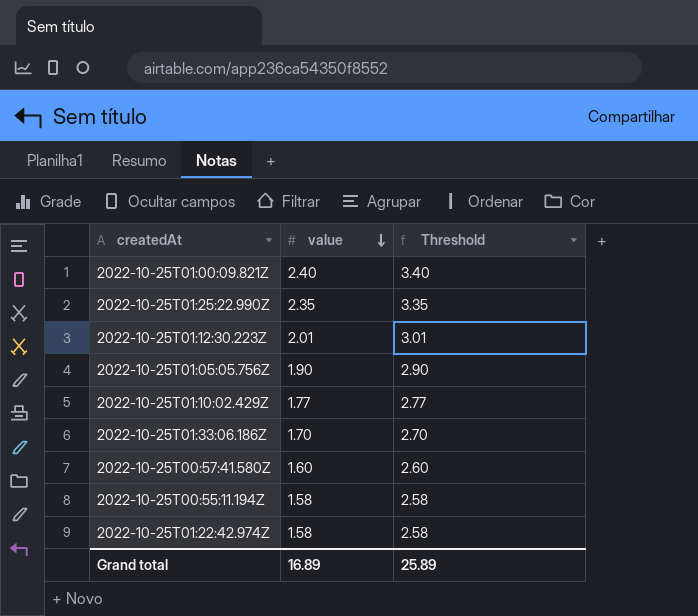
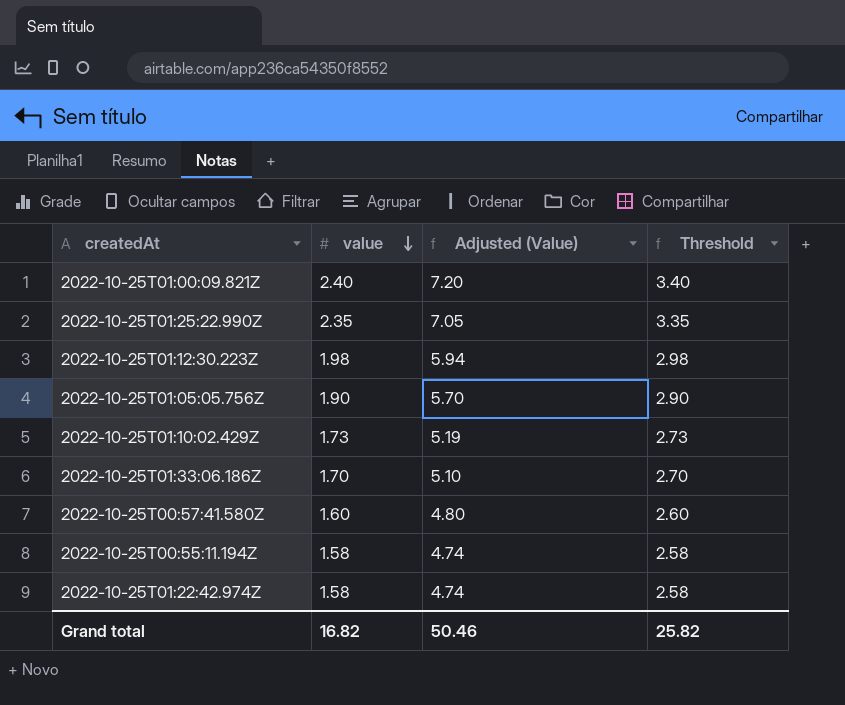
column Adjusted (Value) | formula: none -> [value] * 3
2022-10-25T01:12:30.223Z | value: 2.01 -> 1.98
2022-10-25T01:12:30.223Z | Threshold: 3.01 -> 2.98
2022-10-25T01:10:02.429Z | value: 1.77 -> 1.73
2022-10-25T01:10:02.429Z | Threshold: 2.77 -> 2.73
Grand total | value: 16.89 -> 16.82
Grand total | Threshold: 25.89 -> 25.82

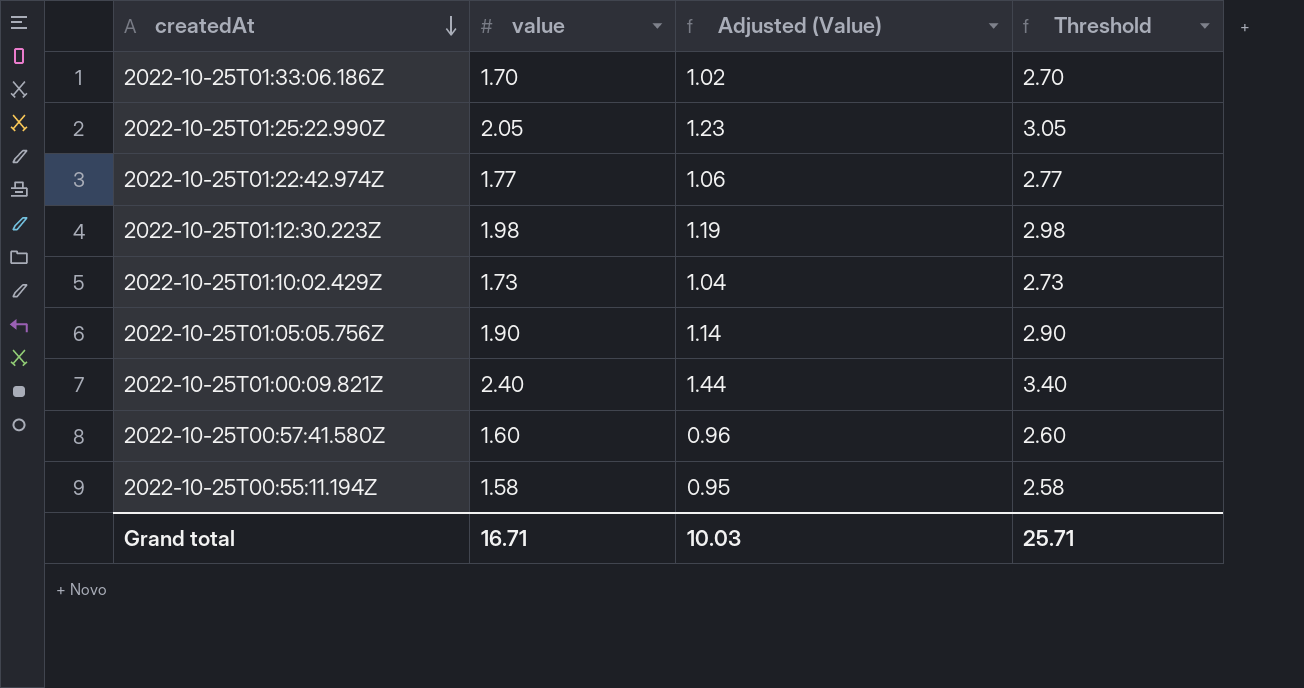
row order: value descending -> createdAt descending
column Adjusted (Value) | formula: [value] * 3 -> [value] * 0.6
2022-10-25T01:25:22.990Z | value: 2.35 -> 2.05
2022-10-25T01:25:22.990Z | Threshold: 3.35 -> 3.05
2022-10-25T01:22:42.974Z | value: 1.58 -> 1.77
2022-10-25T01:22:42.974Z | Threshold: 2.58 -> 2.77
Grand total | value: 16.82 -> 16.71
Grand total | Adjusted (Value): 50.46 -> 10.03
Grand total | Threshold: 25.82 -> 25.71

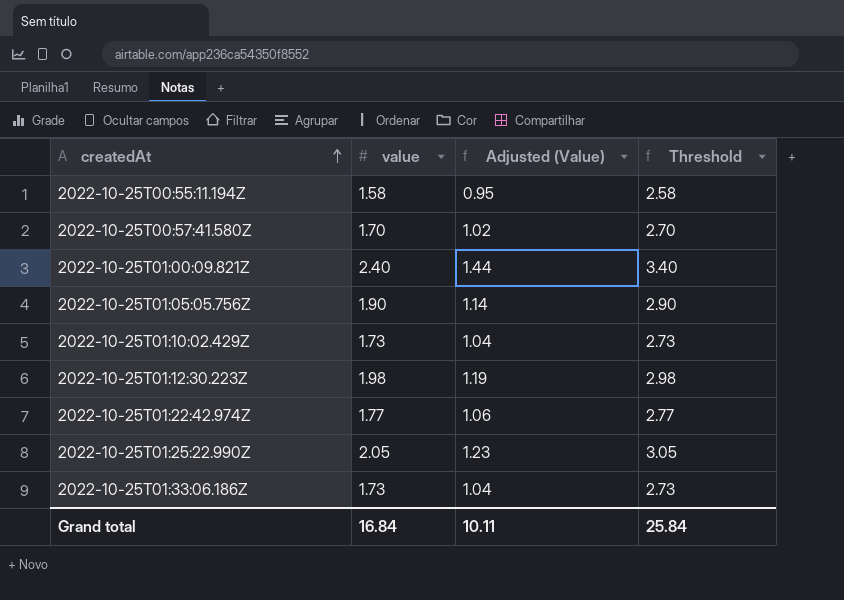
row order: createdAt descending -> createdAt ascending
2022-10-25T00:57:41.580Z | value: 1.60 -> 1.70
2022-10-25T00:57:41.580Z | Adjusted (Value): 0.96 -> 1.02
2022-10-25T00:57:41.580Z | Threshold: 2.60 -> 2.70
2022-10-25T01:33:06.186Z | value: 1.70 -> 1.73
2022-10-25T01:33:06.186Z | Adjusted (Value): 1.02 -> 1.04
2022-10-25T01:33:06.186Z | Threshold: 2.70 -> 2.73
Grand total | value: 16.71 -> 16.84
Grand total | Adjusted (Value): 10.03 -> 10.11
Grand total | Threshold: 25.71 -> 25.84

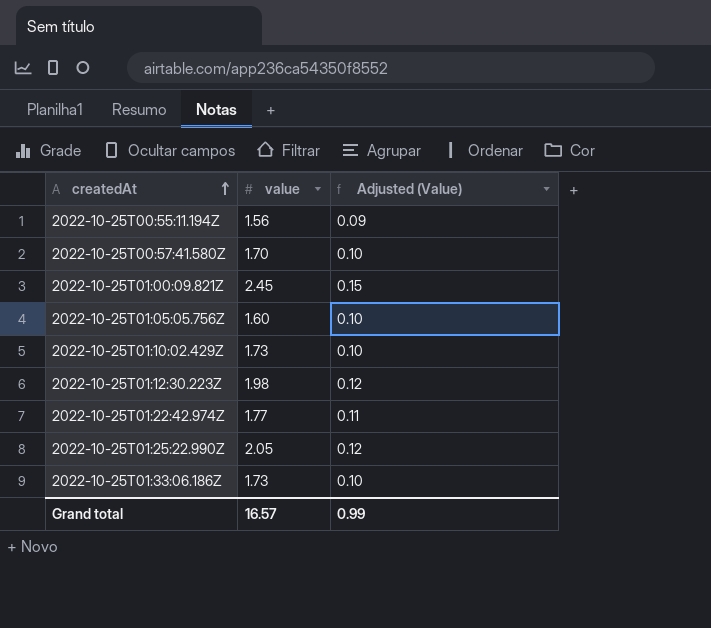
column Threshold | formula: [value] + 1 -> none
column Adjusted (Value) | formula: [value] * 0.6 -> [value] * 0.06
2022-10-25T00:55:11.194Z | value: 1.58 -> 1.56
2022-10-25T01:00:09.821Z | value: 2.40 -> 2.45
2022-10-25T01:05:05.756Z | value: 1.90 -> 1.60
Grand total | value: 16.84 -> 16.57
Grand total | Adjusted (Value): 10.11 -> 0.99

